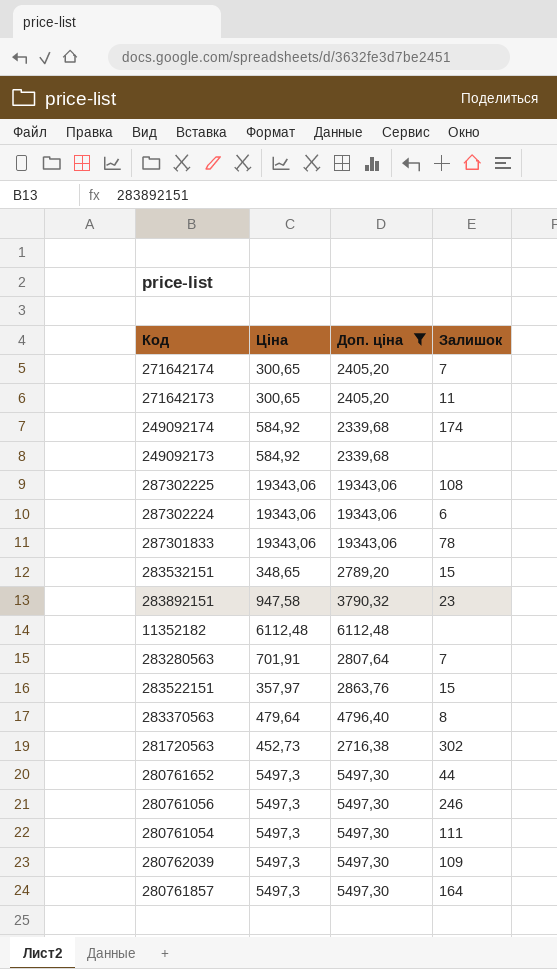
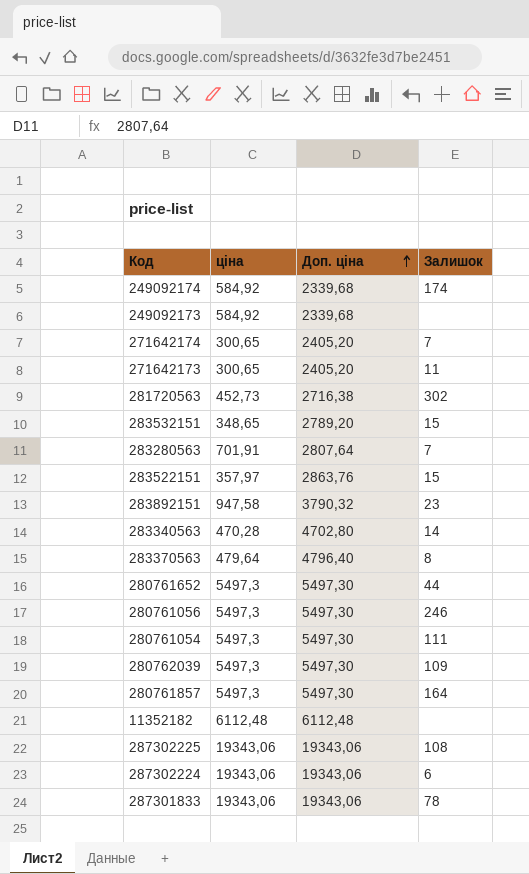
filter: Доп. ціна != 4702,80 -> none
row order: none -> Доп. ціна ascending
column name: Ціна -> ціна

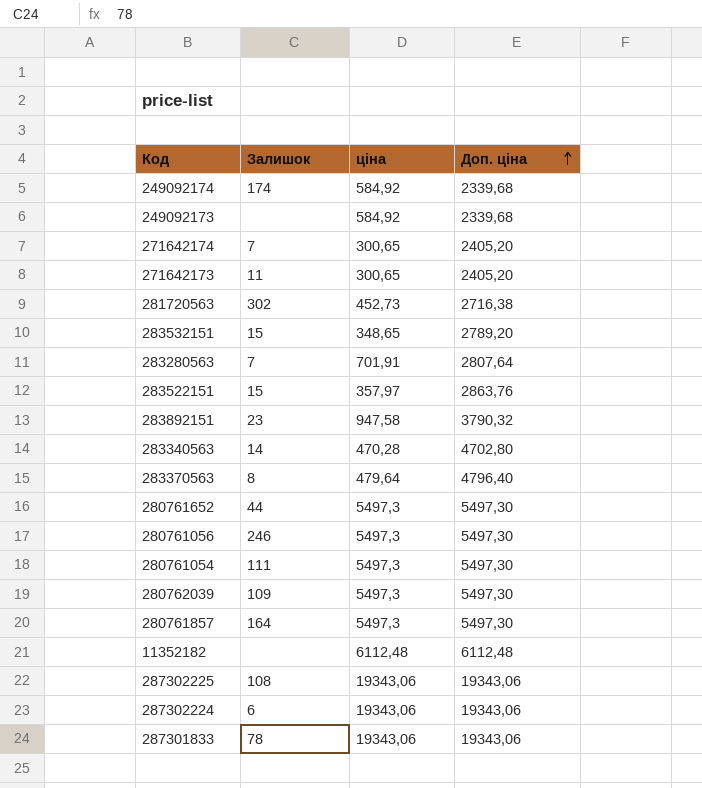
column Залишок | position: 4 -> 2

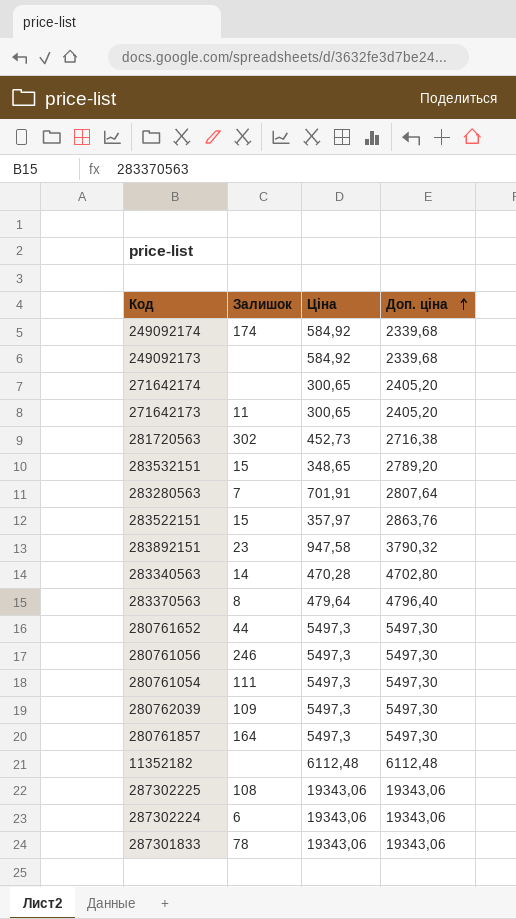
column name: ціна -> Ціна
271642174 | Залишок: 7 -> none

